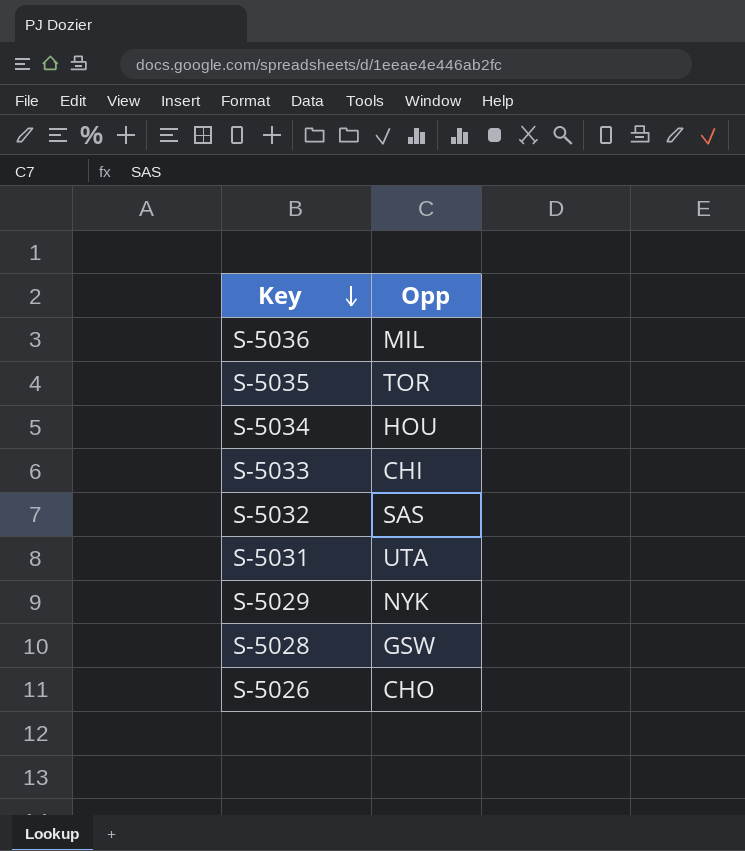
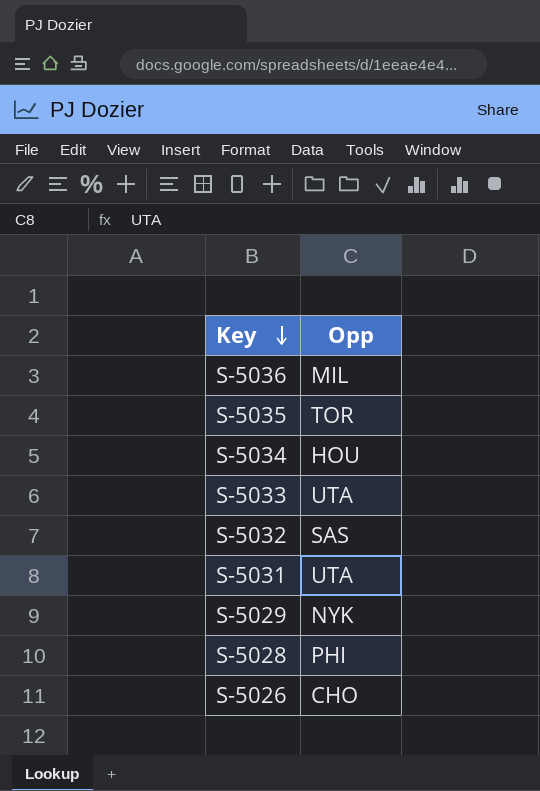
S-5033 | Opp: CHI -> UTA
S-5028 | Opp: GSW -> PHI

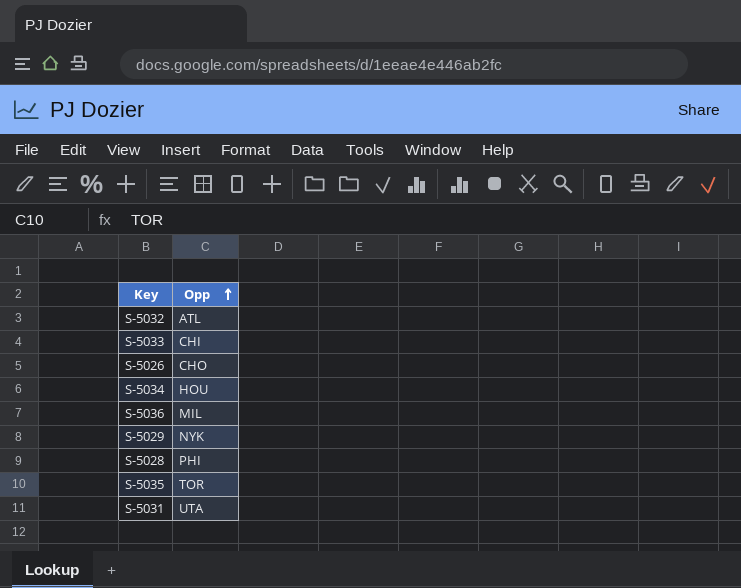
row order: Key descending -> Opp ascending
S-5032 | Opp: SAS -> ATL
S-5033 | Opp: UTA -> CHI

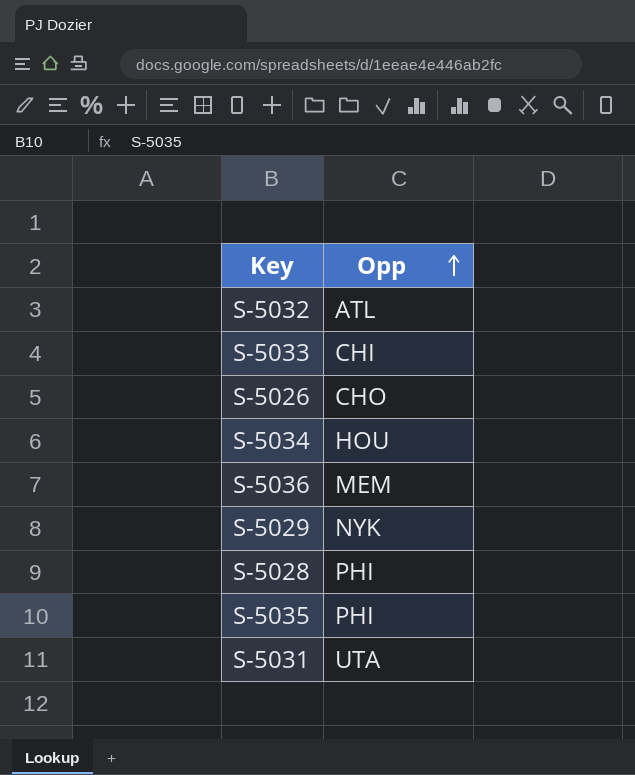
S-5036 | Opp: MIL -> MEM
S-5035 | Opp: TOR -> PHI

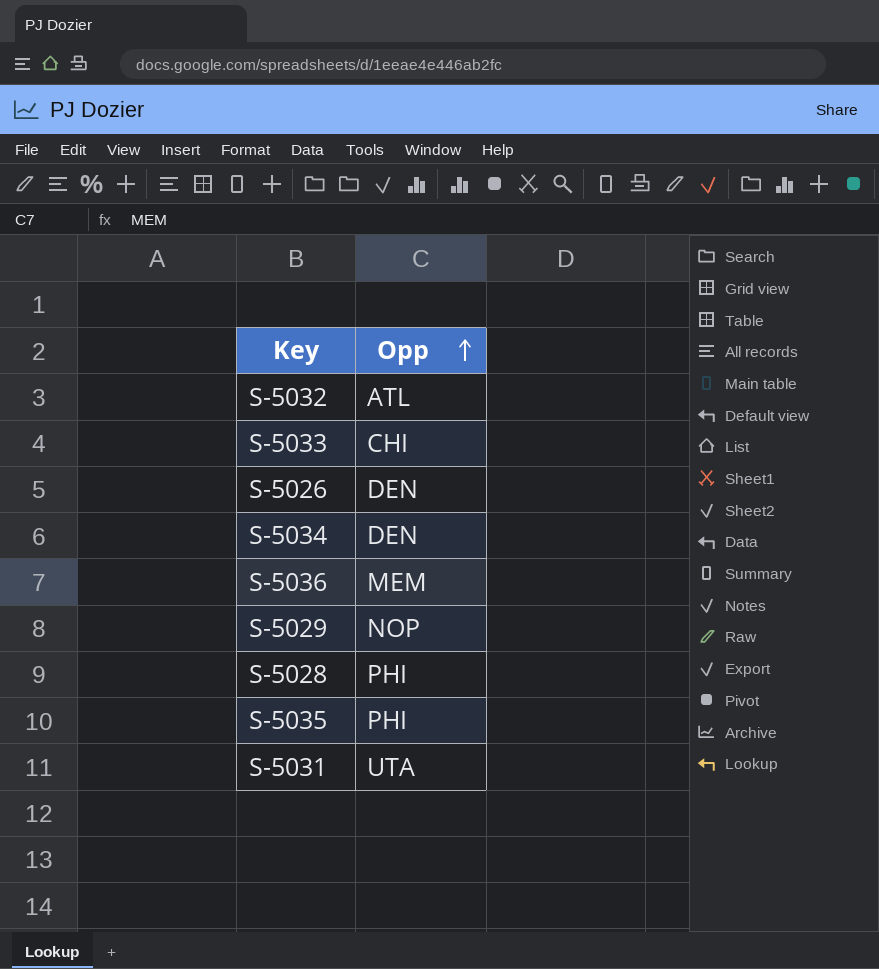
S-5026 | Opp: CHO -> DEN
S-5034 | Opp: HOU -> DEN
S-5029 | Opp: NYK -> NOP

